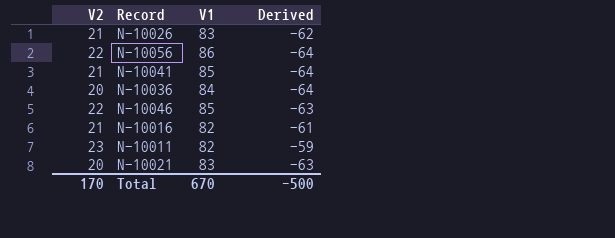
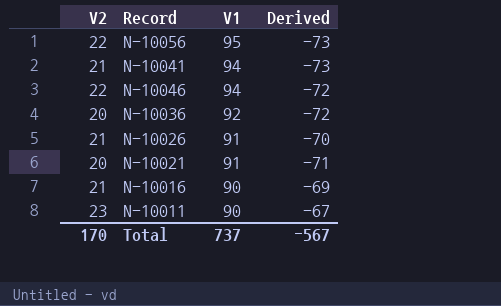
row order: none -> V1 descending
N-10056 | V1: 86 -> 95
N-10056 | Derived: -64 -> -73
N-10041 | V1: 85 -> 94
N-10041 | Derived: -64 -> -73
N-10046 | V1: 85 -> 94
N-10046 | Derived: -63 -> -72
N-10036 | V1: 84 -> 92
N-10036 | Derived: -64 -> -72
N-10026 | V1: 83 -> 91
N-10026 | Derived: -62 -> -70
N-10021 | V1: 83 -> 91
N-10021 | Derived: -63 -> -71
N-10016 | V1: 82 -> 90
N-10016 | Derived: -61 -> -69
N-10011 | V1: 82 -> 90
N-10011 | Derived: -59 -> -67
Total | V1: 670 -> 737
Total | Derived: -500 -> -567

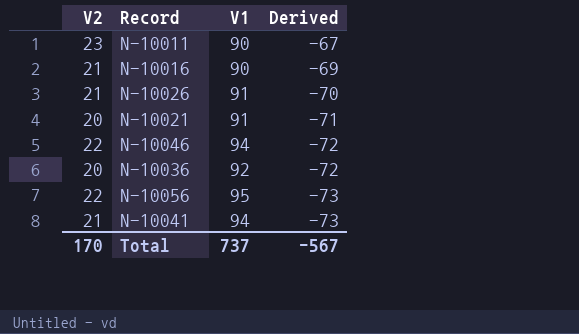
row order: V1 descending -> Derived descending

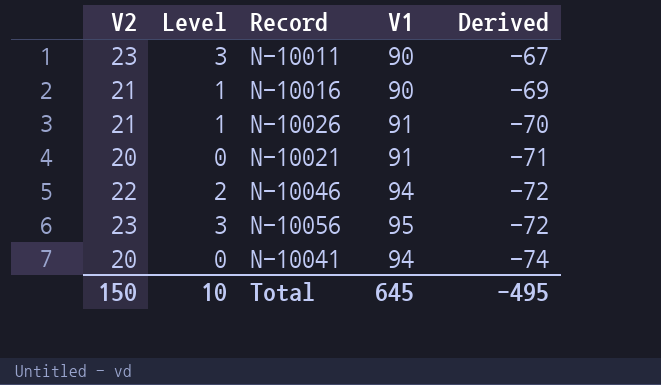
column Level | formula: none -> [V2] - 20
row N-10036: 20 | 92 | -72 -> none
N-10056 | V2: 22 -> 23
N-10056 | Derived: -73 -> -72
N-10041 | V2: 21 -> 20
N-10041 | Derived: -73 -> -74
Total | V2: 170 -> 150
Total | V1: 737 -> 645
Total | Derived: -567 -> -495

